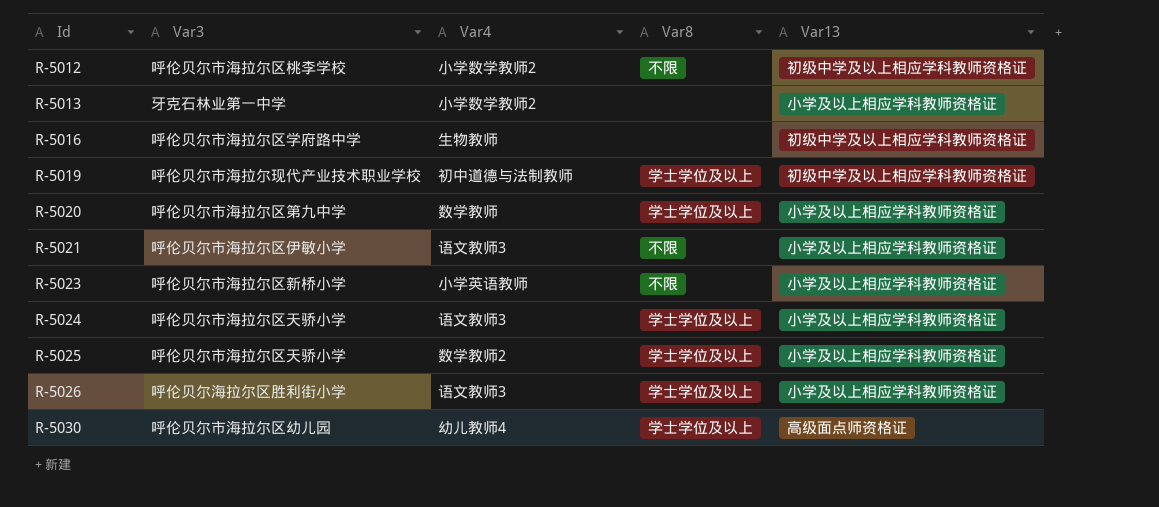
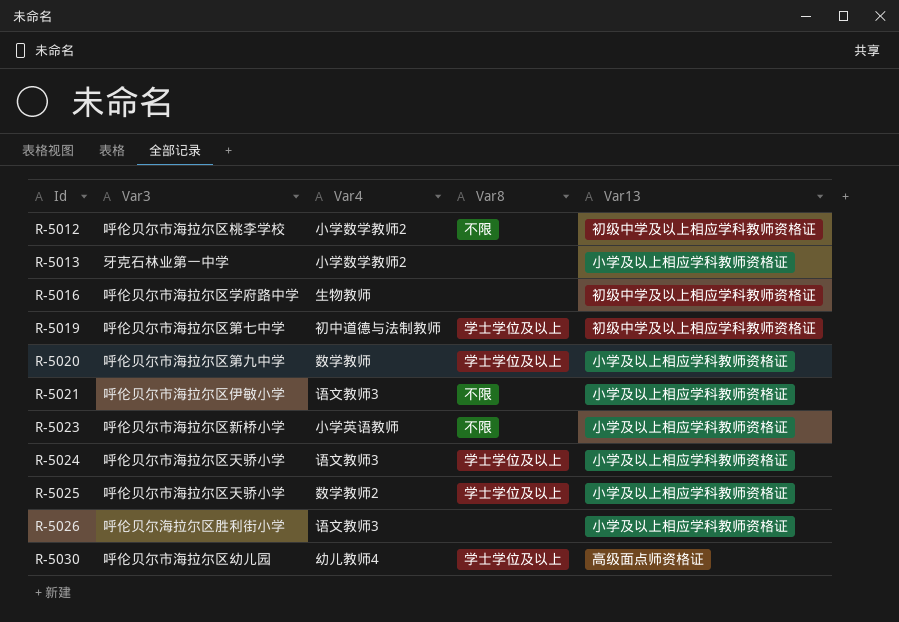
R-5019 | Var3: 呼伦贝尔市海拉尔现代产业技术职业学校 -> 呼伦贝尔市海拉尔区第七中学
R-5026 | Var8: 学士学位及以上 -> none

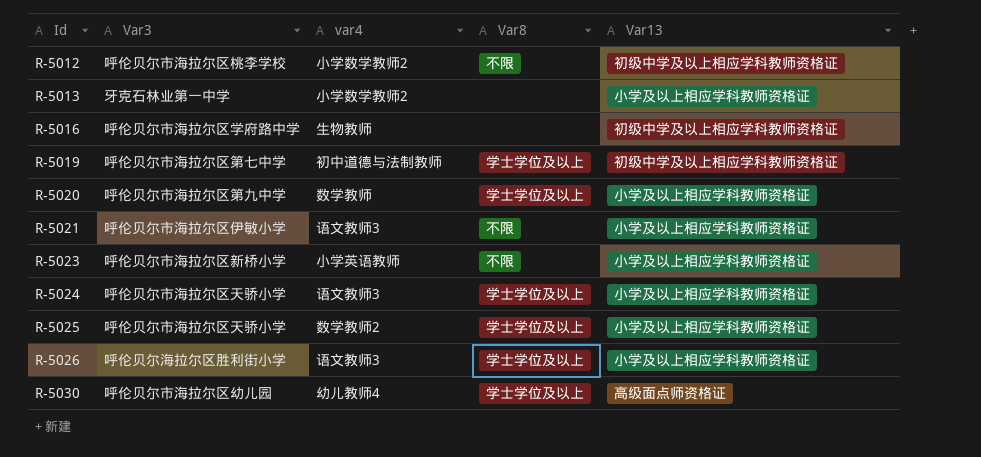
column name: Var4 -> var4
R-5026 | Var8: none -> 学士学位及以上

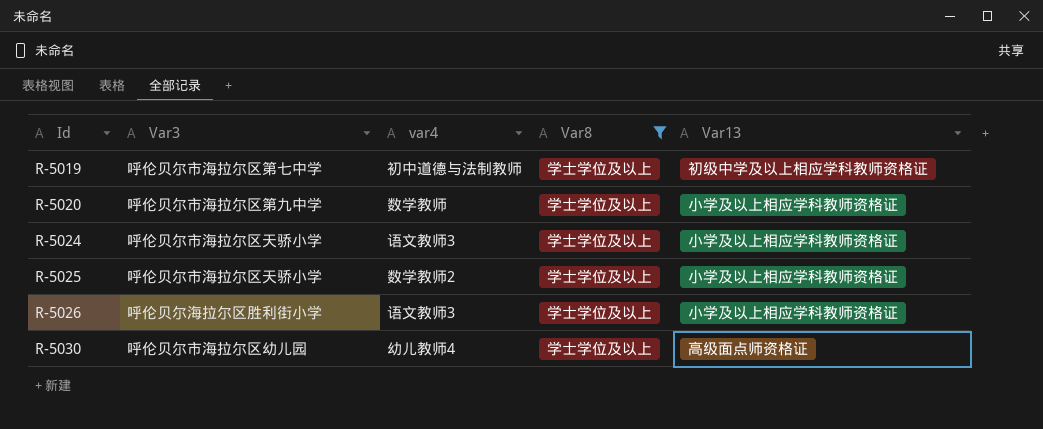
filter: none -> Var8 = 学士学位及以上

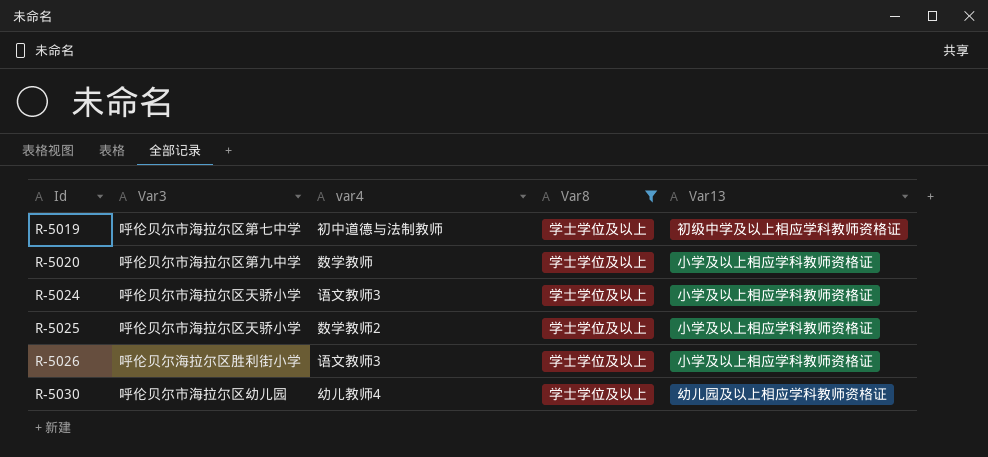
R-5030 | Var13: 高级面点师资格证 -> 幼儿园及以上相应学科教师资格证

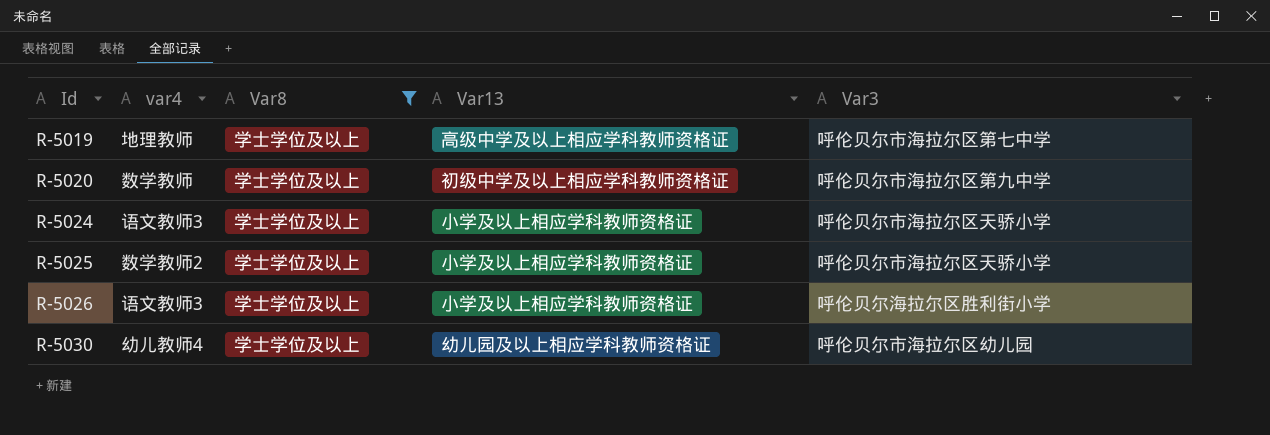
column Var3 | position: 2 -> 5
R-5019 | var4: 初中道德与法制教师 -> 地理教师
R-5019 | Var13: 初级中学及以上相应学科教师资格证 -> 高级中学及以上相应学科教师资格证
R-5020 | Var13: 小学及以上相应学科教师资格证 -> 初级中学及以上相应学科教师资格证

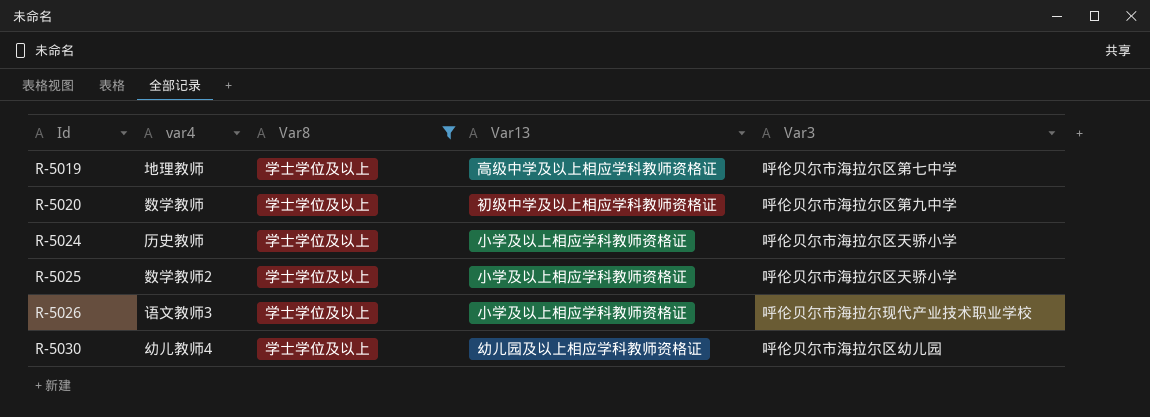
R-5024 | var4: 语文教师3 -> 历史教师
R-5026 | Var3: 呼伦贝尔海拉尔区胜利街小学 -> 呼伦贝尔市海拉尔现代产业技术职业学校

